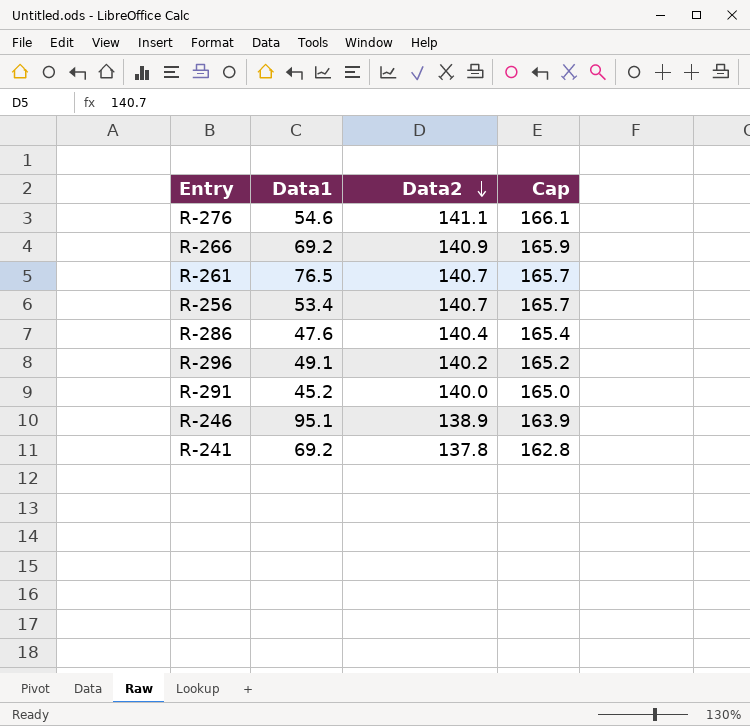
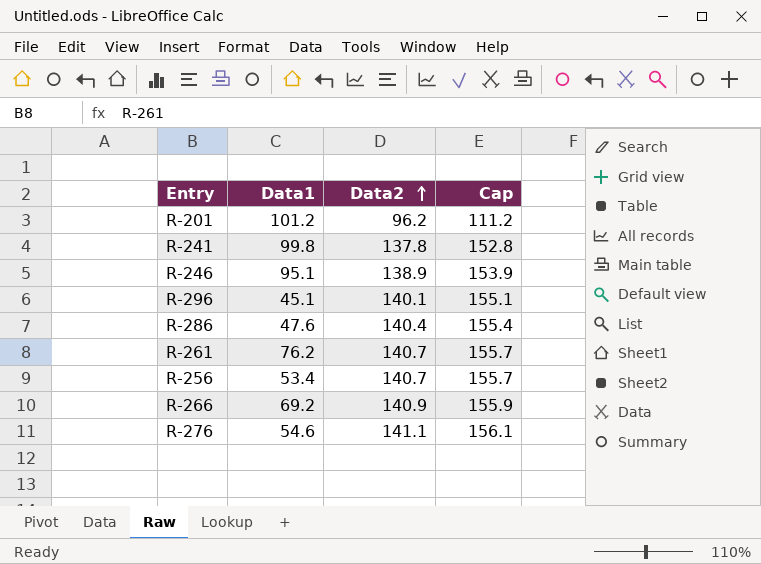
row order: Data2 descending -> Data2 ascending
column Cap | formula: [Data2] + 25 -> [Data2] + 15
row R-291: 45.2 | 140.0 | 165.0 -> none
row R-201: none -> 101.2 | 96.2 | 111.2
R-241 | Data1: 69.2 -> 99.8
R-296 | Data1: 49.1 -> 45.1
R-296 | Data2: 140.2 -> 140.1
R-261 | Data1: 76.5 -> 76.2

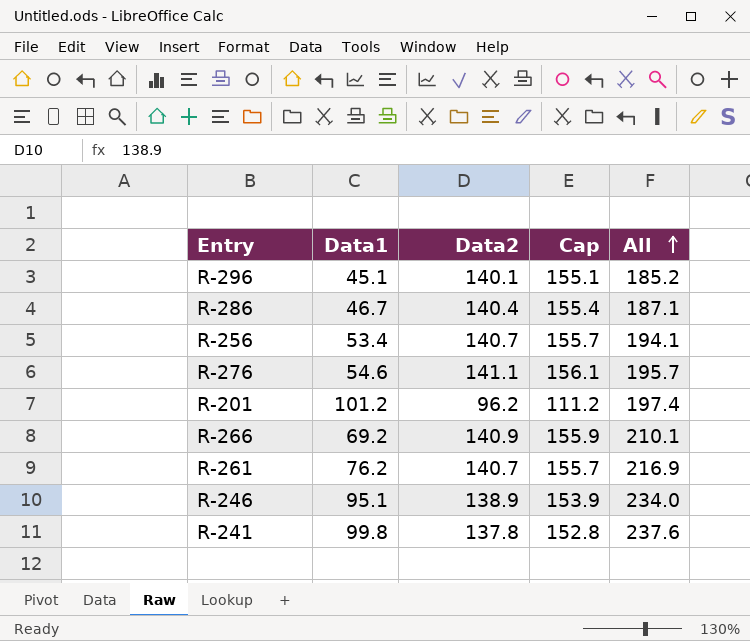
row order: Data2 ascending -> All ascending
column All | formula: none -> [Data1] + [Data2]
R-286 | Data1: 47.6 -> 46.7

